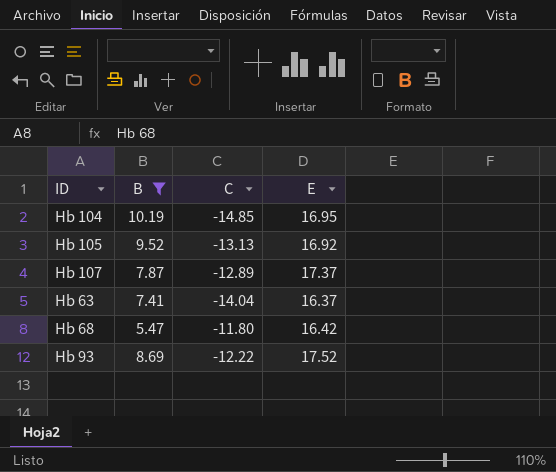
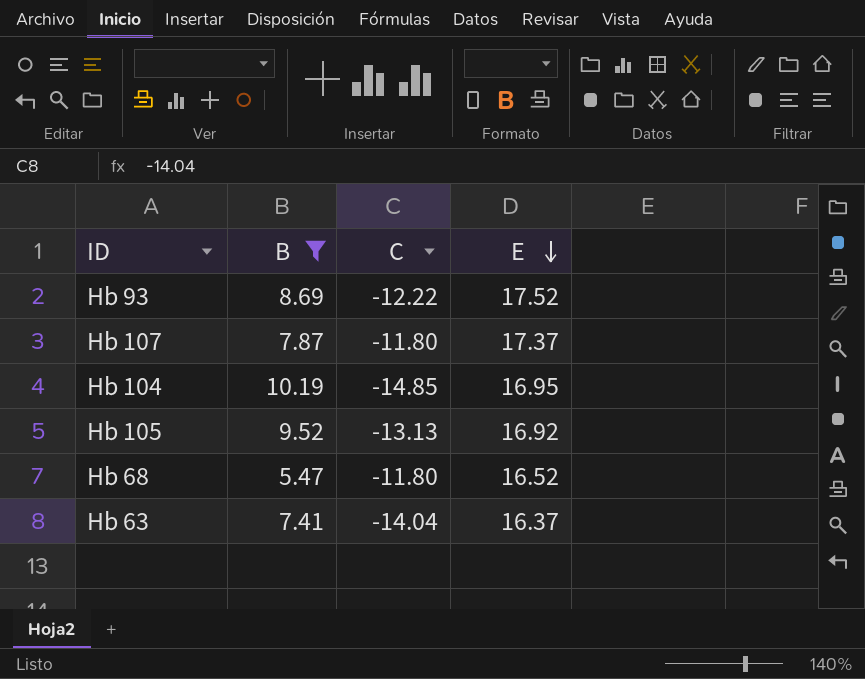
row order: none -> E descending
Hb 107 | C: -12.89 -> -11.80
Hb 68 | E: 16.42 -> 16.52

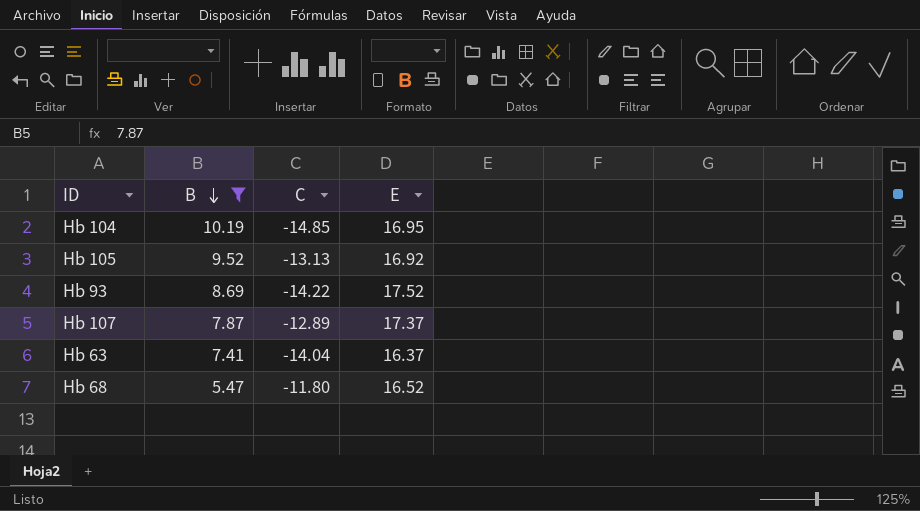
row order: E descending -> B descending
Hb 93 | C: -12.22 -> -14.22
Hb 107 | C: -11.80 -> -12.89

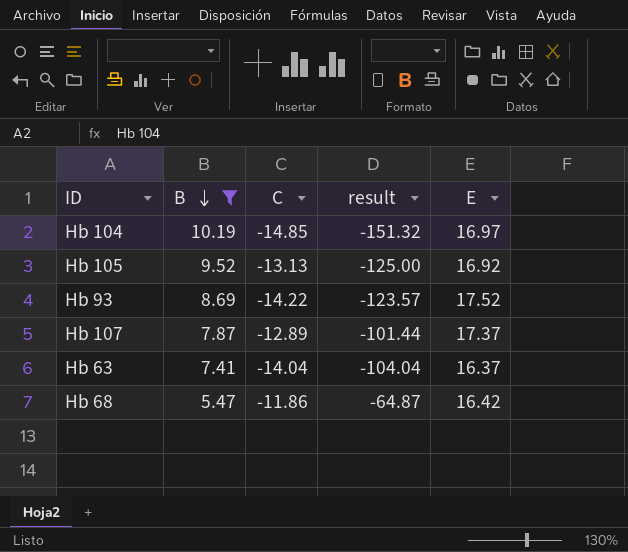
column result | formula: none -> [B] * [C]
Hb 104 | E: 16.95 -> 16.97
Hb 68 | C: -11.80 -> -11.86
Hb 68 | E: 16.52 -> 16.42

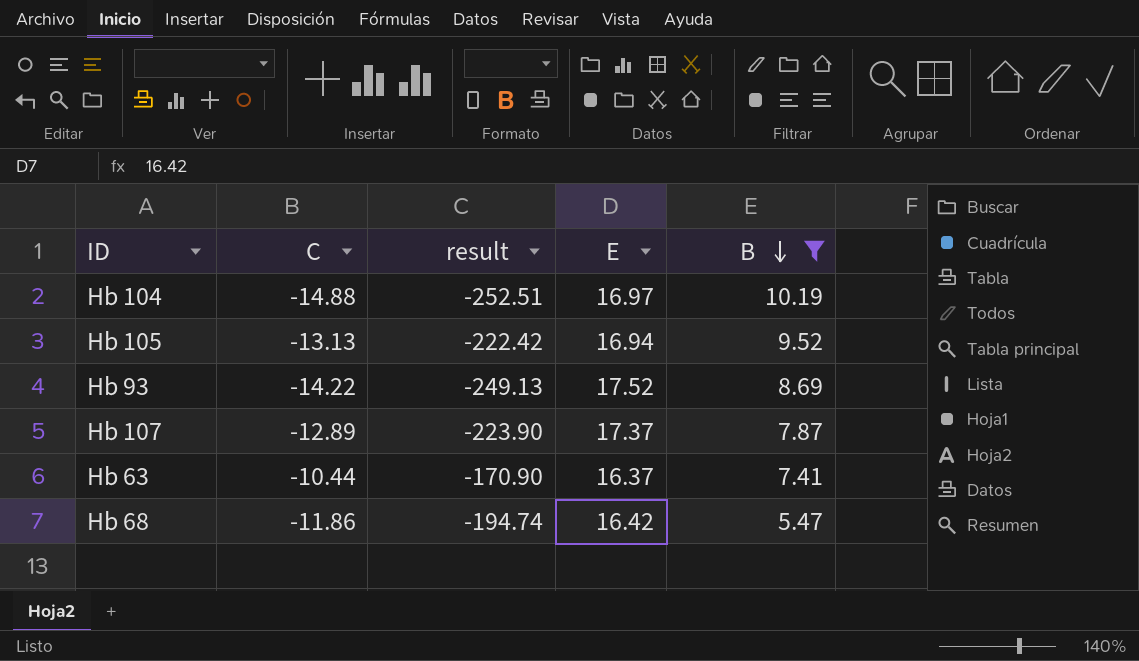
column result | formula: [B] * [C] -> [C] * [E]
column B | position: 2 -> 5
Hb 104 | C: -14.85 -> -14.88
Hb 105 | E: 16.92 -> 16.94
Hb 63 | C: -14.04 -> -10.44

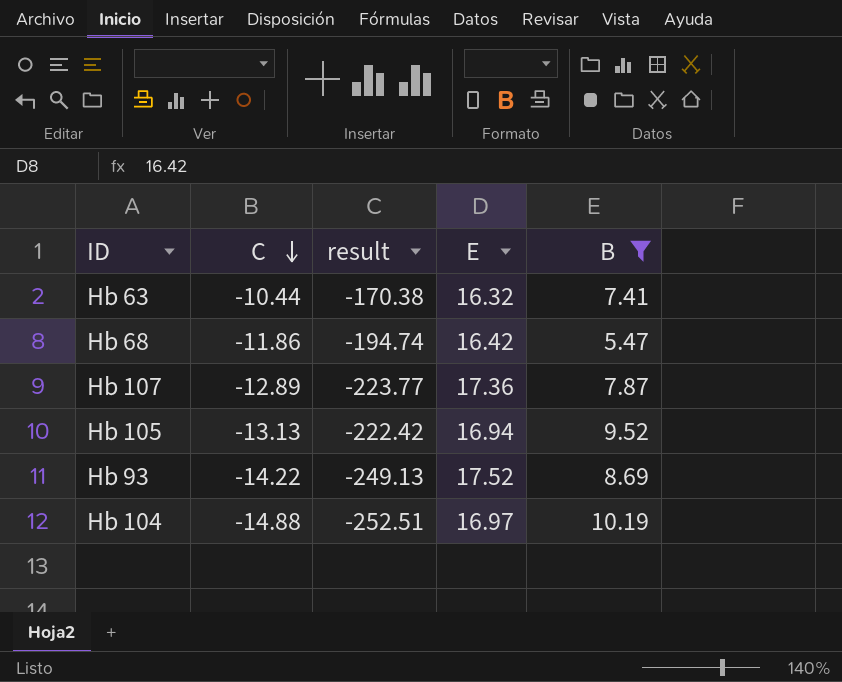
row order: B descending -> C descending
Hb 63 | result: -170.90 -> -170.38
Hb 63 | E: 16.37 -> 16.32
Hb 107 | result: -223.90 -> -223.77
Hb 107 | E: 17.37 -> 17.36

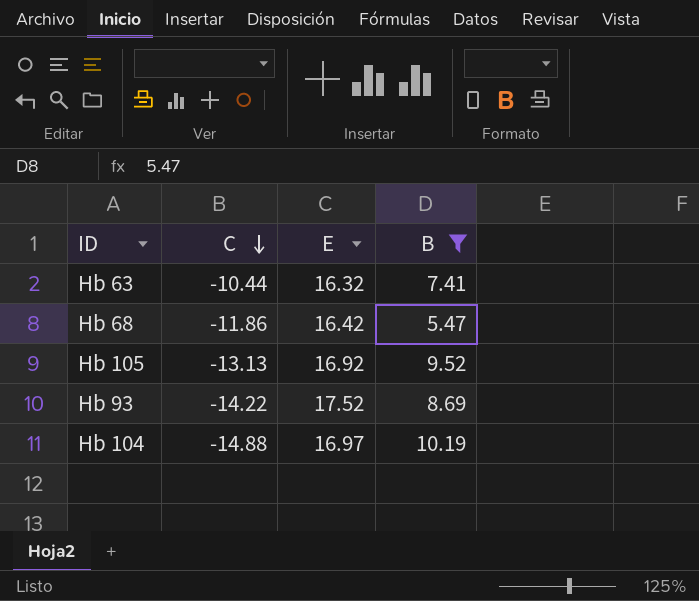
column result | formula: [C] * [E] -> none
row Hb 107: -12.89 | -223.77 | 17.36 | 7.87 -> none
Hb 105 | E: 16.94 -> 16.92

